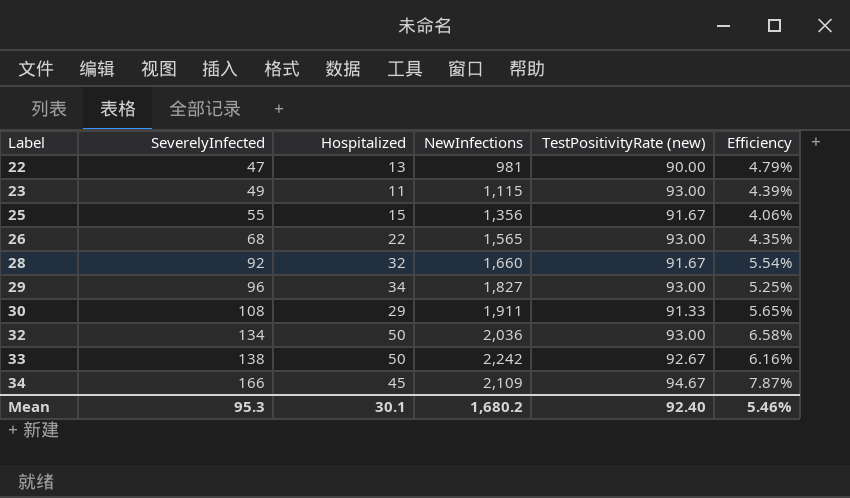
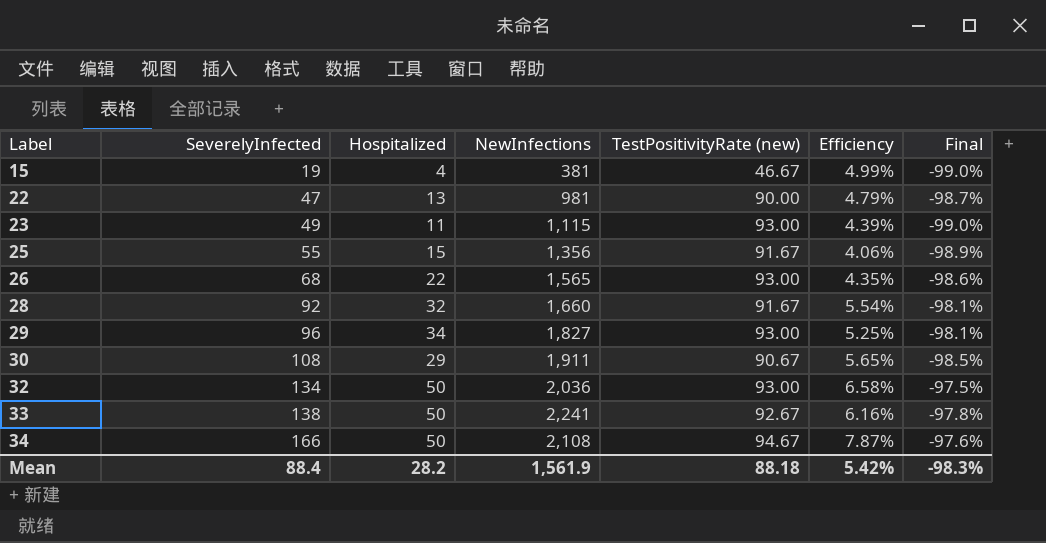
column Final | formula: none -> ([Hospitalized] - [NewInfections]) / [NewInfections]
row 15: none -> 19 | 4 | 381 | 46.67 | 4.99% | -99.0%
30 | TestPositivityRate (new): 91.33 -> 90.67
33 | NewInfections: 2,242 -> 2,241
34 | Hospitalized: 45 -> 50
34 | NewInfections: 2,109 -> 2,108
Mean | SeverelyInfected: 95.3 -> 88.4
Mean | Hospitalized: 30.1 -> 28.2
Mean | NewInfections: 1,680.2 -> 1,561.9
Mean | TestPositivityRate (new): 92.40 -> 88.18
Mean | Efficiency: 5.46% -> 5.42%

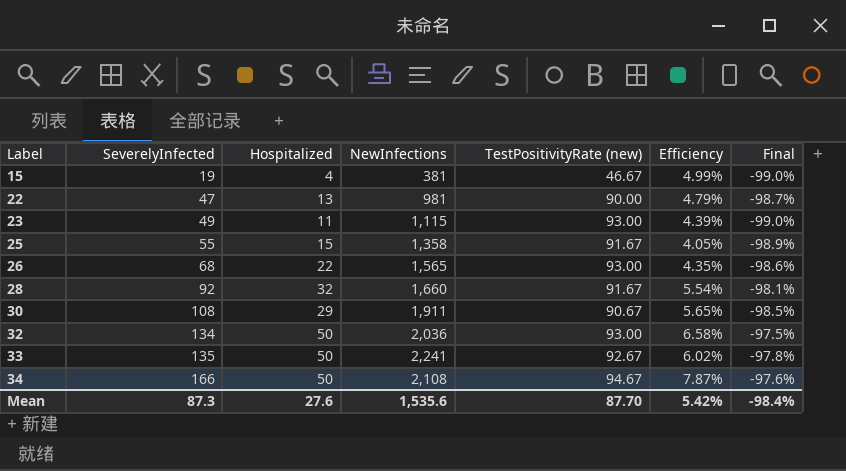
row 29: 96 | 34 | 1,827 | 93.00 | 5.25% | -98.1% -> none
25 | NewInfections: 1,356 -> 1,358
25 | Efficiency: 4.06% -> 4.05%
33 | SeverelyInfected: 138 -> 135
33 | Efficiency: 6.16% -> 6.02%
Mean | SeverelyInfected: 88.4 -> 87.3
Mean | Hospitalized: 28.2 -> 27.6
Mean | NewInfections: 1,561.9 -> 1,535.6
Mean | TestPositivityRate (new): 88.18 -> 87.70
Mean | Final: -98.3% -> -98.4%

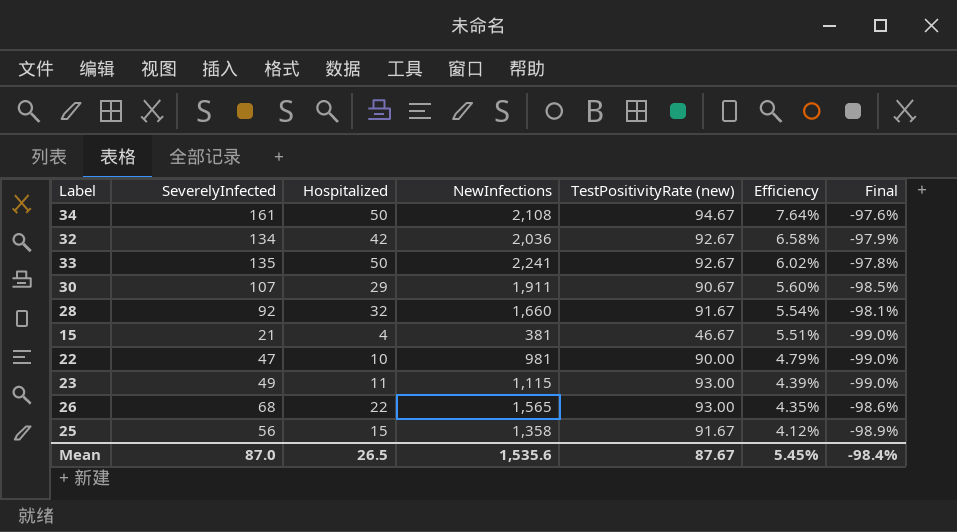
row order: Label ascending -> Efficiency descending
34 | SeverelyInfected: 166 -> 161
34 | Efficiency: 7.87% -> 7.64%
32 | Hospitalized: 50 -> 42
32 | TestPositivityRate (new): 93.00 -> 92.67
32 | Final: -97.5% -> -97.9%
30 | SeverelyInfected: 108 -> 107
30 | Efficiency: 5.65% -> 5.60%
15 | SeverelyInfected: 19 -> 21
15 | Efficiency: 4.99% -> 5.51%
22 | Hospitalized: 13 -> 10
22 | Final: -98.7% -> -99.0%
25 | SeverelyInfected: 55 -> 56
25 | Efficiency: 4.05% -> 4.12%
Mean | SeverelyInfected: 87.3 -> 87.0
Mean | Hospitalized: 27.6 -> 26.5
Mean | TestPositivityRate (new): 87.70 -> 87.67
Mean | Efficiency: 5.42% -> 5.45%

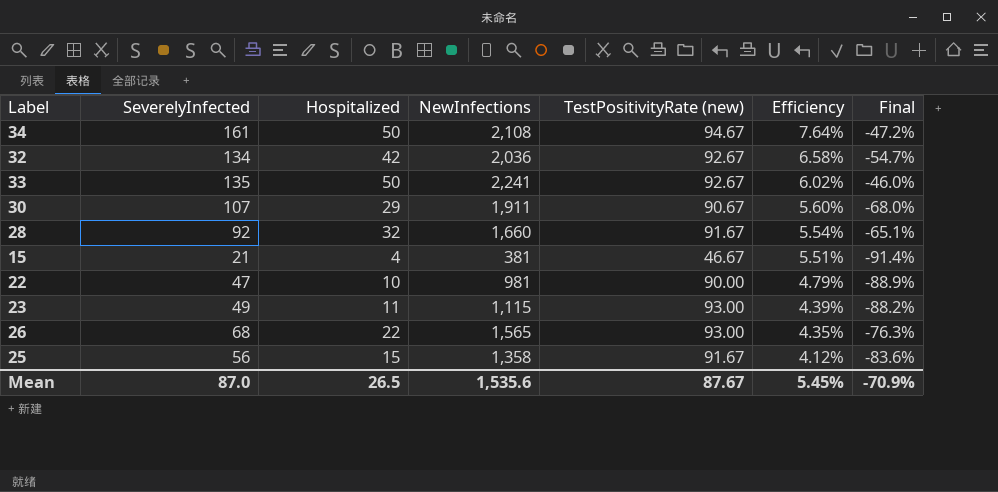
column Final | formula: ([Hospitalized] - [NewInfections]) / [NewInfections] -> ([Hospitalized] - [TestPositivityRate (new)]) / [TestPositivityRate (new)]
Mean | Final: -98.4% -> -70.9%

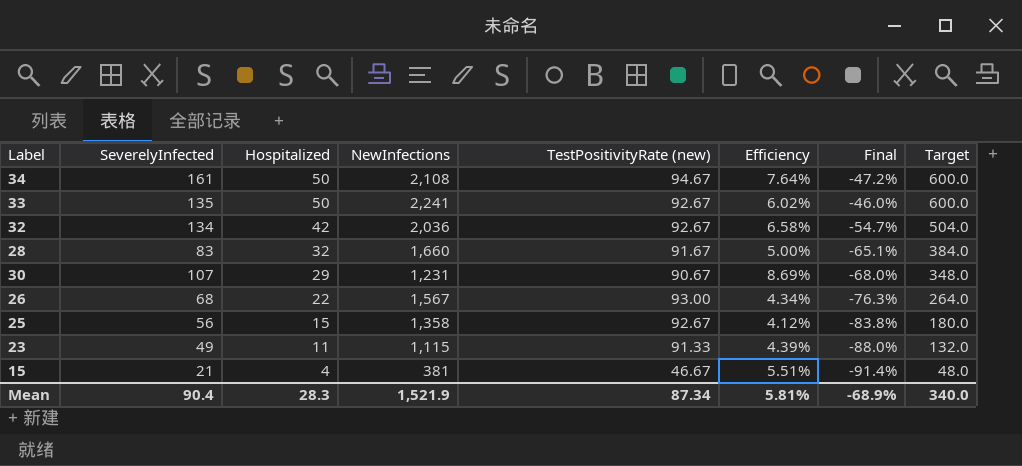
row order: Efficiency descending -> Hospitalized descending
column Target | formula: none -> [Hospitalized] * 12
row 22: 47 | 10 | 981 | 90.00 | 4.79% | -88.9% -> none
28 | SeverelyInfected: 92 -> 83
28 | Efficiency: 5.54% -> 5.00%
30 | NewInfections: 1,911 -> 1,231
30 | Efficiency: 5.60% -> 8.69%
26 | NewInfections: 1,565 -> 1,567
26 | Efficiency: 4.35% -> 4.34%
25 | TestPositivityRate (new): 91.67 -> 92.67
25 | Final: -83.6% -> -83.8%
23 | TestPositivityRate (new): 93.00 -> 91.33
23 | Final: -88.2% -> -88.0%
Mean | SeverelyInfected: 87.0 -> 90.4
Mean | Hospitalized: 26.5 -> 28.3
Mean | NewInfections: 1,535.6 -> 1,521.9
Mean | TestPositivityRate (new): 87.67 -> 87.34
Mean | Efficiency: 5.45% -> 5.81%
Mean | Final: -70.9% -> -68.9%

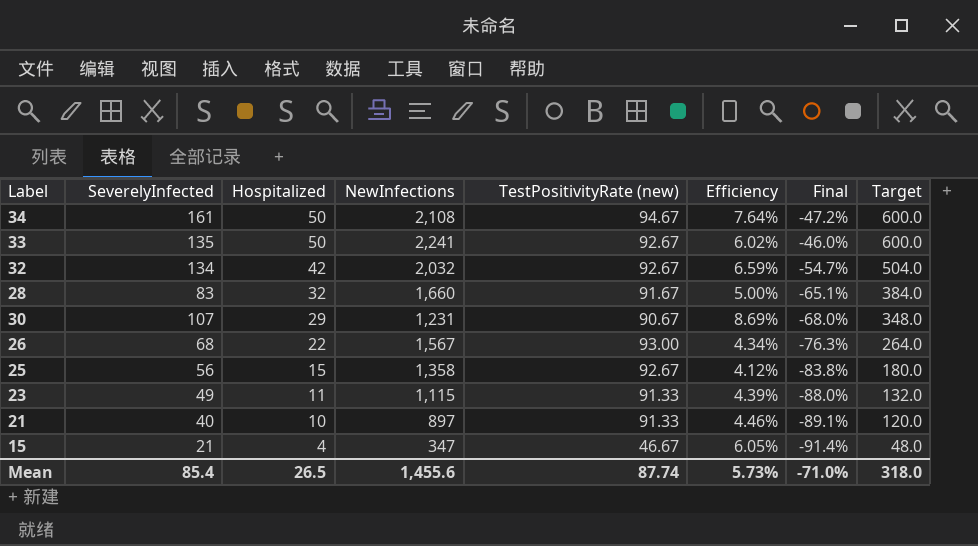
32 | NewInfections: 2,036 -> 2,032
32 | Efficiency: 6.58% -> 6.59%
row 21: none -> 40 | 10 | 897 | 91.33 | 4.46% | -89.1% | 120.0
15 | NewInfections: 381 -> 347
15 | Efficiency: 5.51% -> 6.05%
Mean | SeverelyInfected: 90.4 -> 85.4
Mean | Hospitalized: 28.3 -> 26.5
Mean | NewInfections: 1,521.9 -> 1,455.6
Mean | TestPositivityRate (new): 87.34 -> 87.74
Mean | Efficiency: 5.81% -> 5.73%
Mean | Final: -68.9% -> -71.0%
Mean | Target: 340.0 -> 318.0

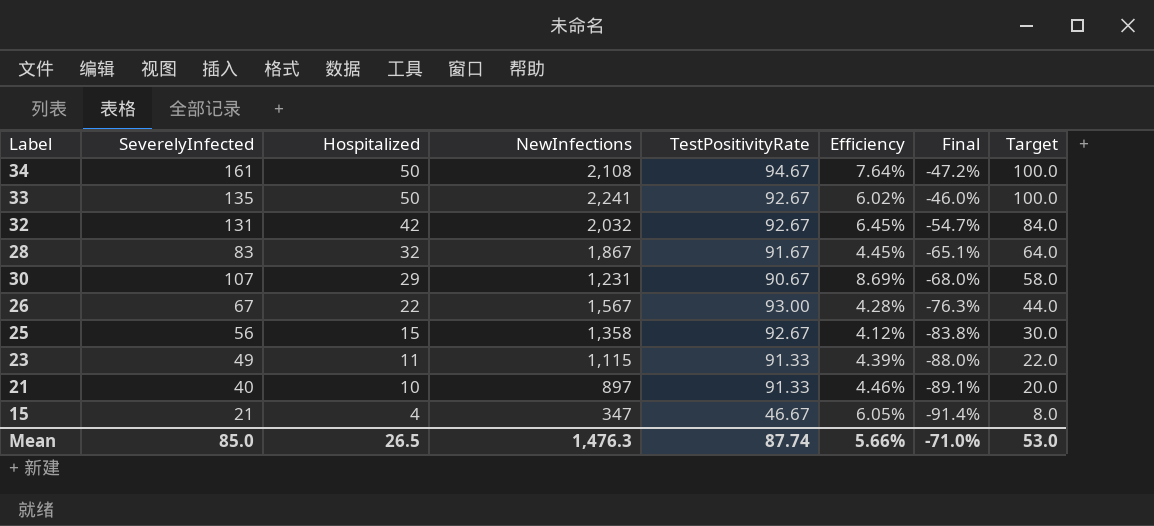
column name: TestPositivityRate (new) -> TestPositivityRate
column Target | formula: [Hospitalized] * 12 -> [Hospitalized] * 2
32 | SeverelyInfected: 134 -> 131
32 | Efficiency: 6.59% -> 6.45%
28 | NewInfections: 1,660 -> 1,867
28 | Efficiency: 5.00% -> 4.45%
26 | SeverelyInfected: 68 -> 67
26 | Efficiency: 4.34% -> 4.28%
Mean | SeverelyInfected: 85.4 -> 85.0
Mean | NewInfections: 1,455.6 -> 1,476.3
Mean | Efficiency: 5.73% -> 5.66%
Mean | Target: 318.0 -> 53.0

